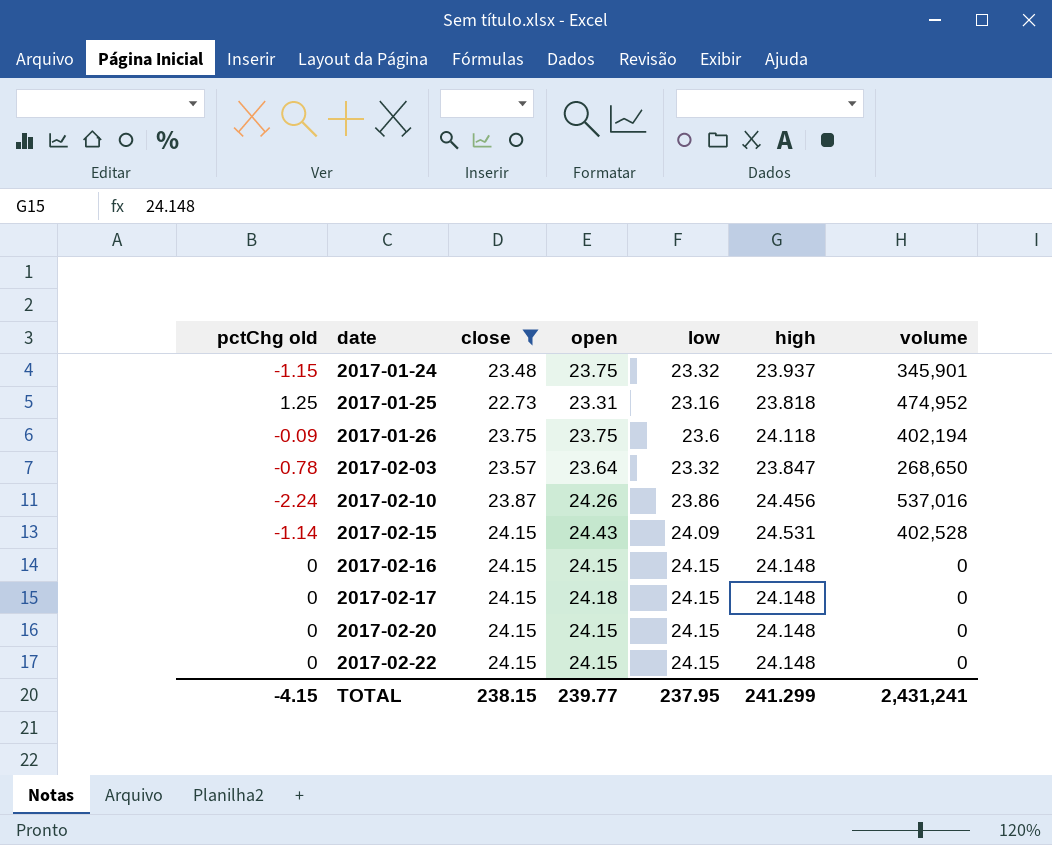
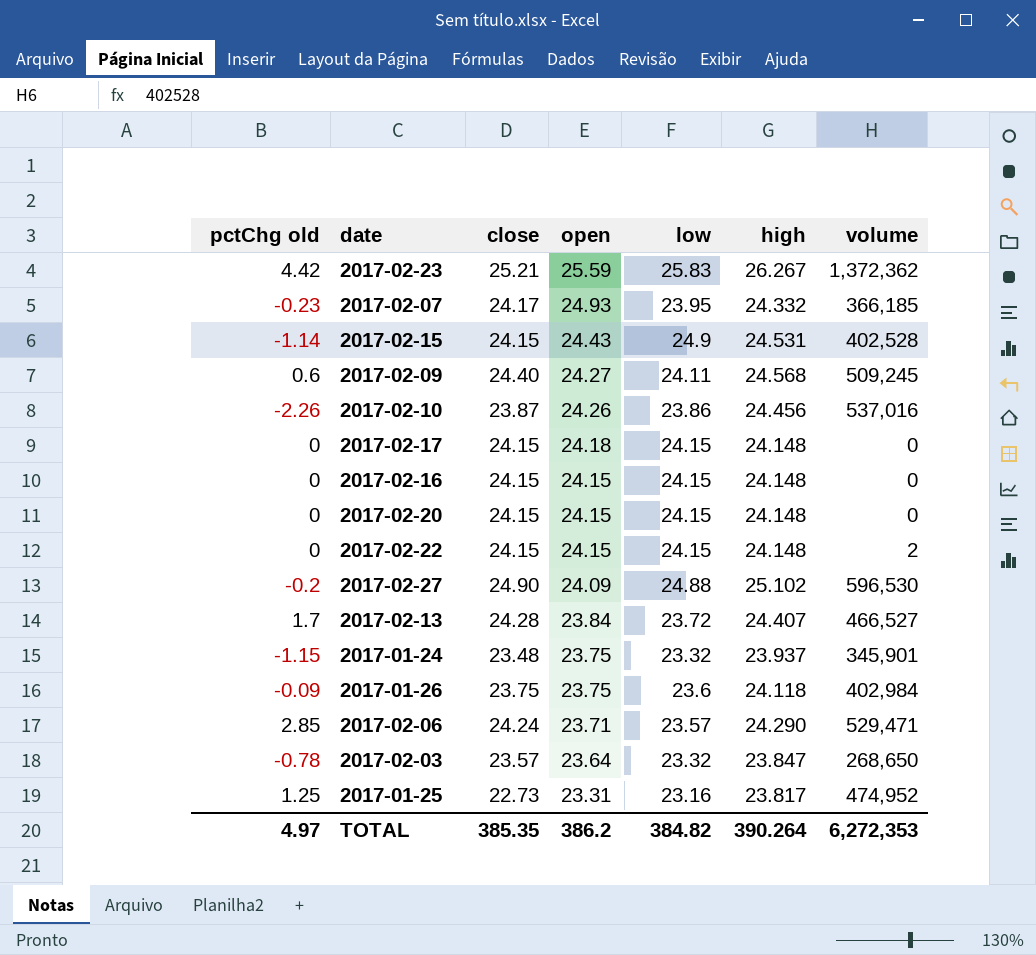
filter: close <= 24.15 -> none
row order: date ascending -> open descending
2017-02-15 | low: 24.09 -> 24.9
2017-02-10 | pctChg old: -2.24 -> -2.26
2017-02-22 | volume: 0 -> 2
2017-01-26 | volume: 402,194 -> 402,984
2017-01-25 | high: 23.818 -> 23.817
TOTAL | pctChg old: -4.15 -> 4.97
TOTAL | close: 238.15 -> 385.35
TOTAL | open: 239.77 -> 386.2
TOTAL | low: 237.95 -> 384.82
TOTAL | high: 241.299 -> 390.264
TOTAL | volume: 2,431,241 -> 6,272,353

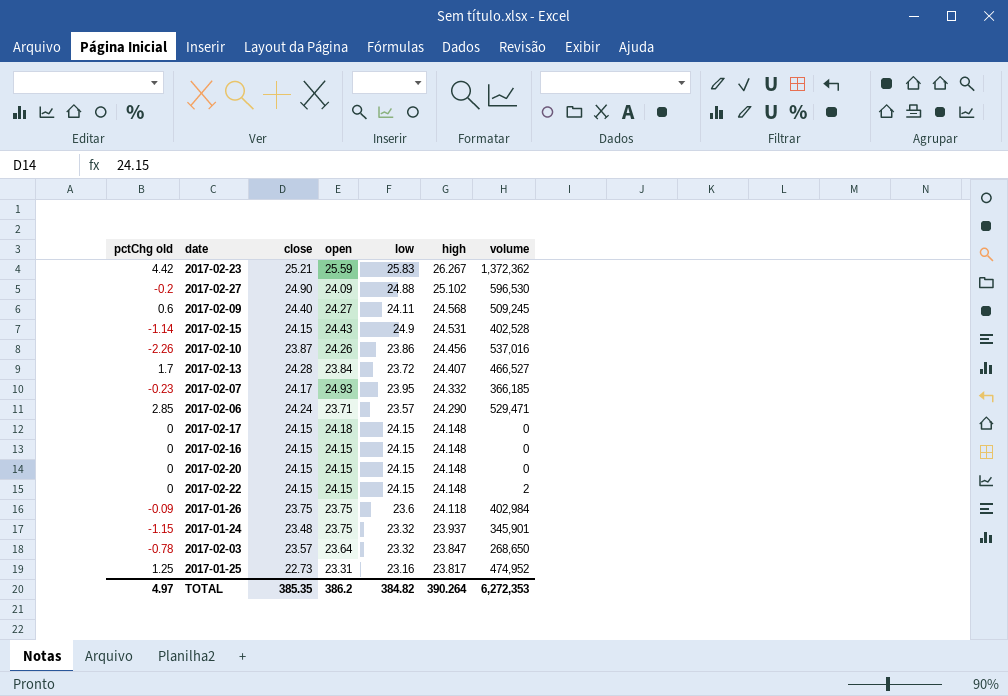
row order: open descending -> high descending

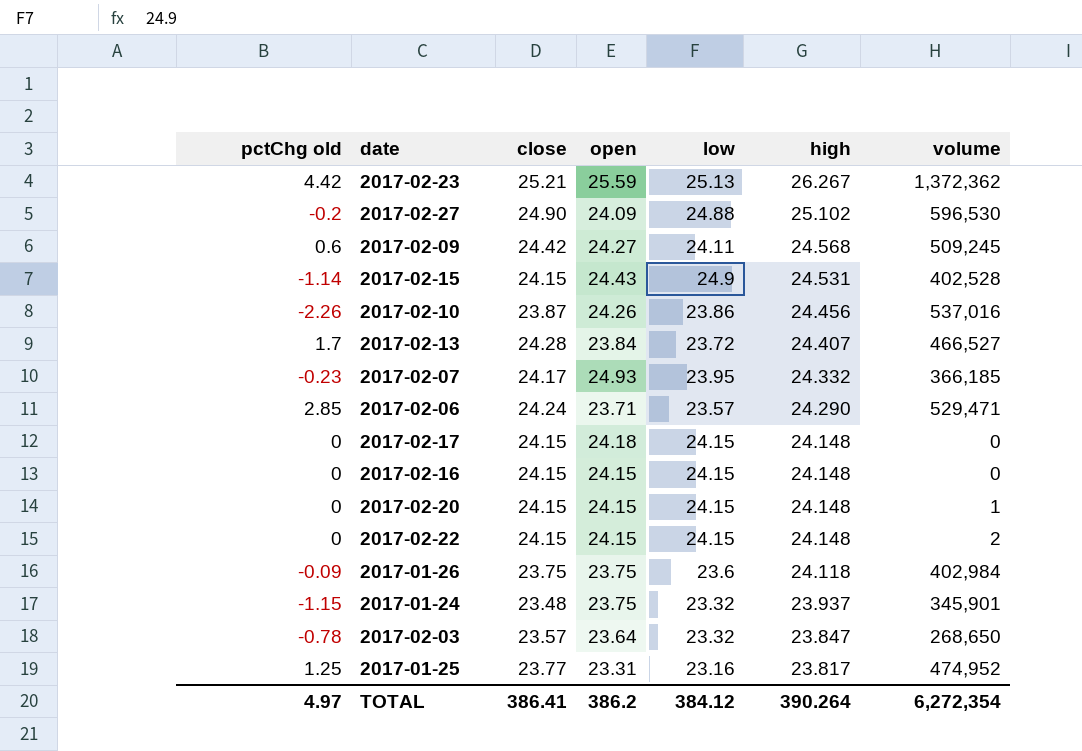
2017-02-23 | low: 25.83 -> 25.13
2017-02-09 | close: 24.40 -> 24.42
2017-02-20 | volume: 0 -> 1
2017-01-25 | close: 22.73 -> 23.77
TOTAL | close: 385.35 -> 386.41
TOTAL | low: 384.82 -> 384.12
TOTAL | volume: 6,272,353 -> 6,272,354

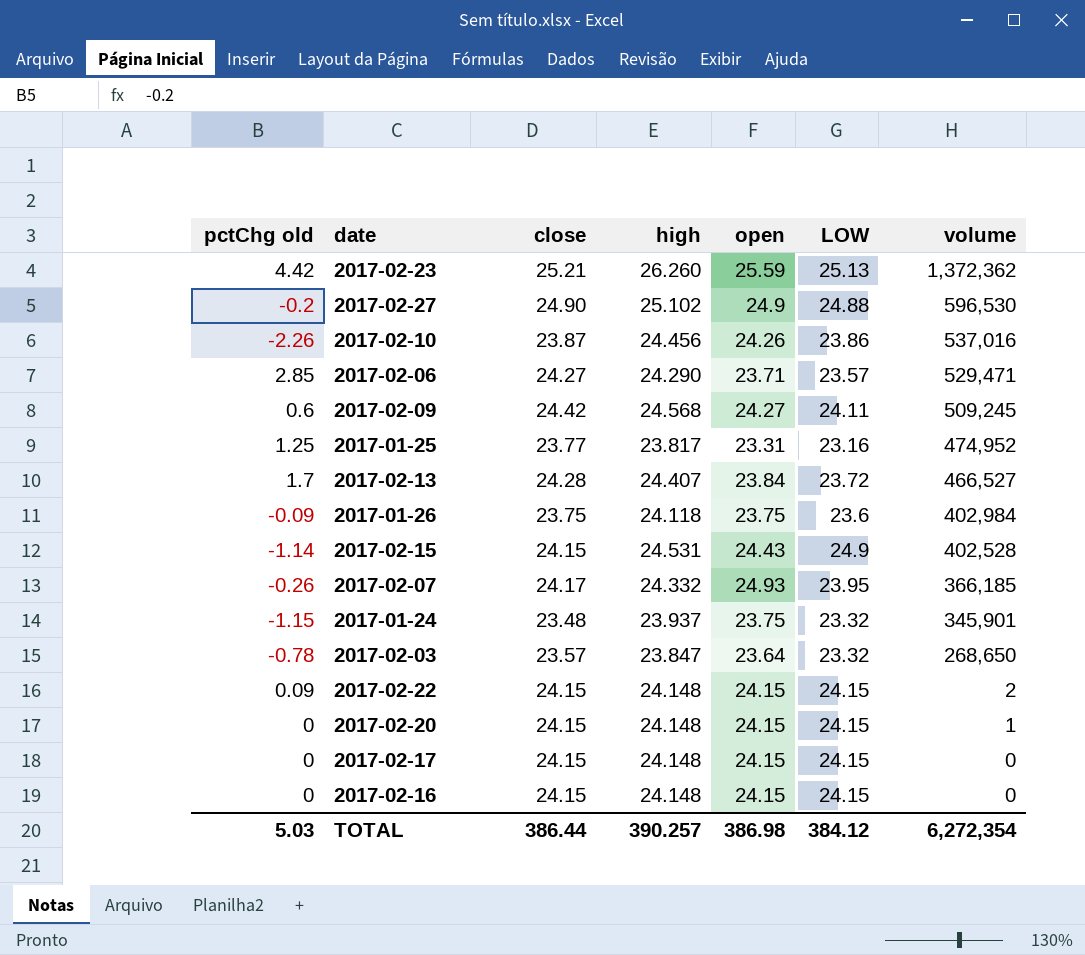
row order: high descending -> volume descending
column high | position: 6 -> 4
column name: low -> LOW
2017-02-23 | high: 26.267 -> 26.260
2017-02-27 | open: 24.09 -> 24.9
2017-02-06 | close: 24.24 -> 24.27
2017-02-07 | pctChg old: -0.23 -> -0.26
2017-02-22 | pctChg old: 0 -> 0.09
2017-02-17 | open: 24.18 -> 24.15
TOTAL | pctChg old: 4.97 -> 5.03
TOTAL | close: 386.41 -> 386.44
TOTAL | high: 390.264 -> 390.257
TOTAL | open: 386.2 -> 386.98

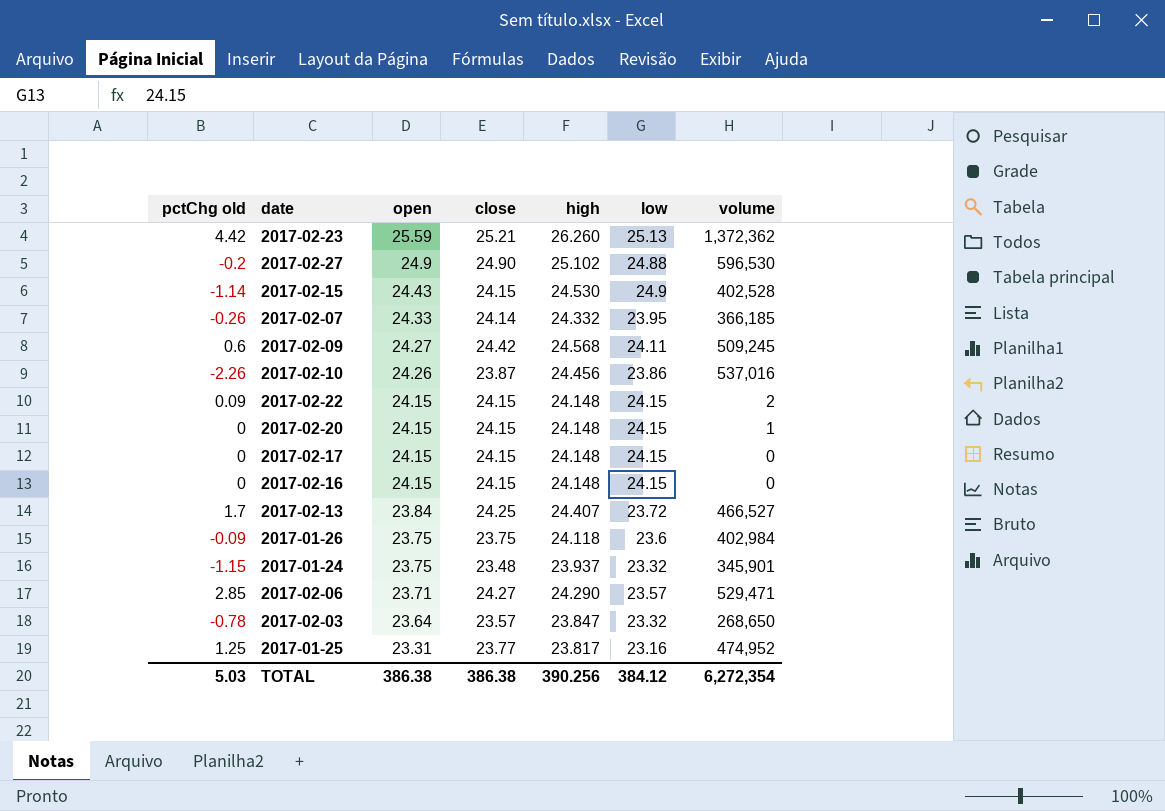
row order: volume descending -> open descending
column open | position: 5 -> 3
column name: LOW -> low
2017-02-15 | high: 24.531 -> 24.530
2017-02-07 | open: 24.93 -> 24.33
2017-02-07 | close: 24.17 -> 24.14
2017-02-13 | close: 24.28 -> 24.25
TOTAL | open: 386.98 -> 386.38
TOTAL | close: 386.44 -> 386.38
TOTAL | high: 390.257 -> 390.256

